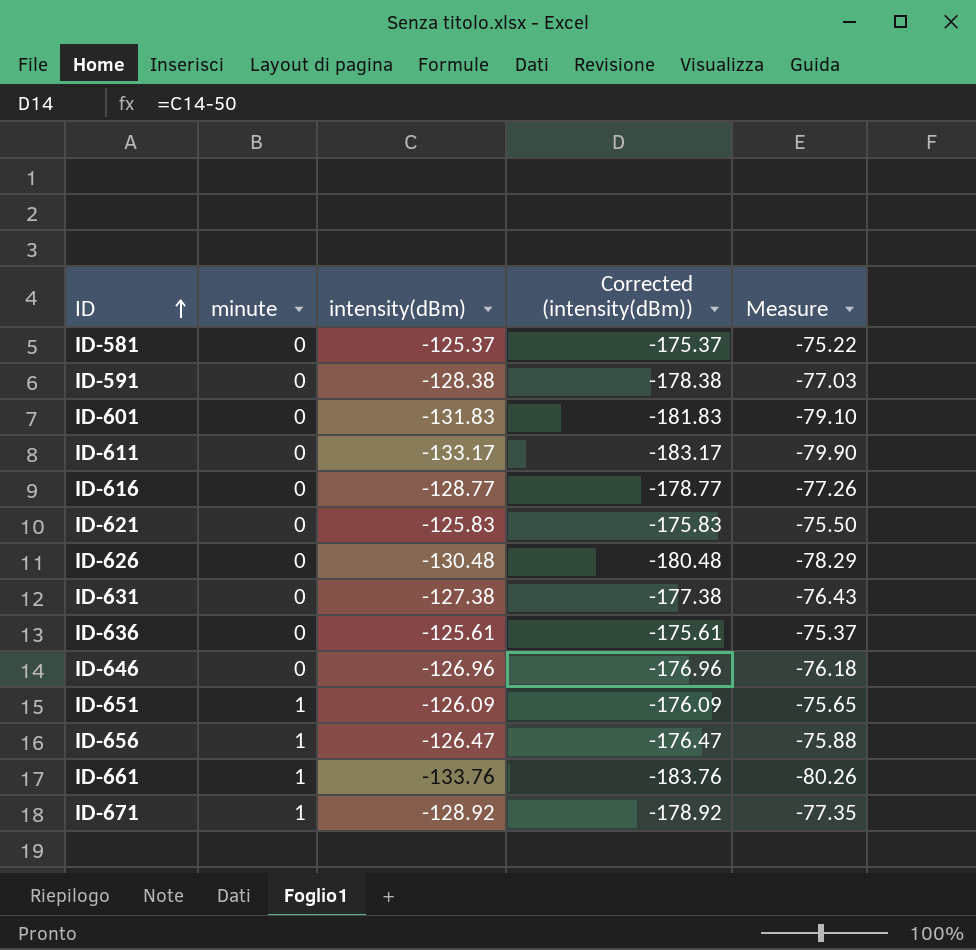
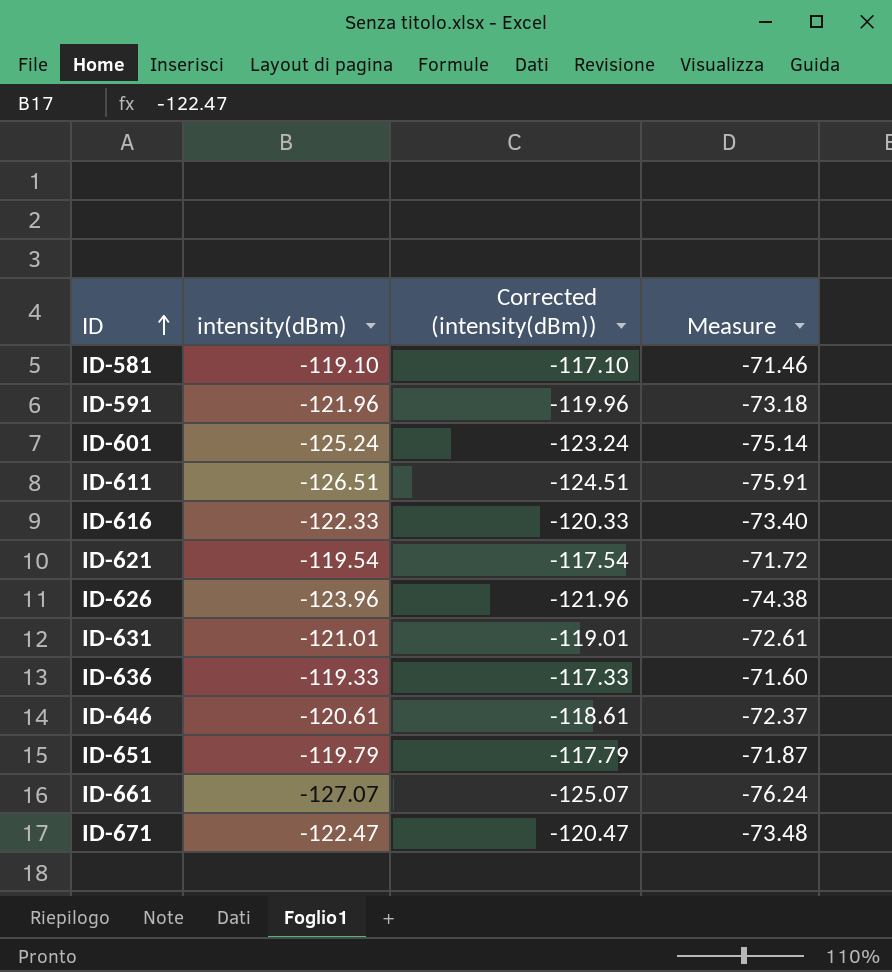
column minute | position: 2 -> none
column Corrected (intensity(dBm)) | formula: [intensity(dBm)] - 50 -> [intensity(dBm)] + 2
row ID-656: 1 | -126.47 | -176.47 | -75.88 -> none
ID-581 | intensity(dBm): -125.37 -> -119.10
ID-581 | Measure: -75.22 -> -71.46
ID-591 | intensity(dBm): -128.38 -> -121.96
ID-591 | Measure: -77.03 -> -73.18
ID-601 | intensity(dBm): -131.83 -> -125.24
ID-601 | Measure: -79.10 -> -75.14
ID-611 | intensity(dBm): -133.17 -> -126.51
ID-611 | Measure: -79.90 -> -75.91
ID-616 | intensity(dBm): -128.77 -> -122.33
ID-616 | Measure: -77.26 -> -73.40
ID-621 | intensity(dBm): -125.83 -> -119.54
ID-621 | Measure: -75.50 -> -71.72
ID-626 | intensity(dBm): -130.48 -> -123.96
ID-626 | Measure: -78.29 -> -74.38
ID-631 | intensity(dBm): -127.38 -> -121.01
ID-631 | Measure: -76.43 -> -72.61
ID-636 | intensity(dBm): -125.61 -> -119.33
ID-636 | Measure: -75.37 -> -71.60
ID-646 | intensity(dBm): -126.96 -> -120.61
ID-646 | Measure: -76.18 -> -72.37
ID-651 | intensity(dBm): -126.09 -> -119.79
ID-651 | Measure: -75.65 -> -71.87
ID-661 | intensity(dBm): -133.76 -> -127.07
ID-661 | Measure: -80.26 -> -76.24
ID-671 | intensity(dBm): -128.92 -> -122.47
ID-671 | Measure: -77.35 -> -73.48

